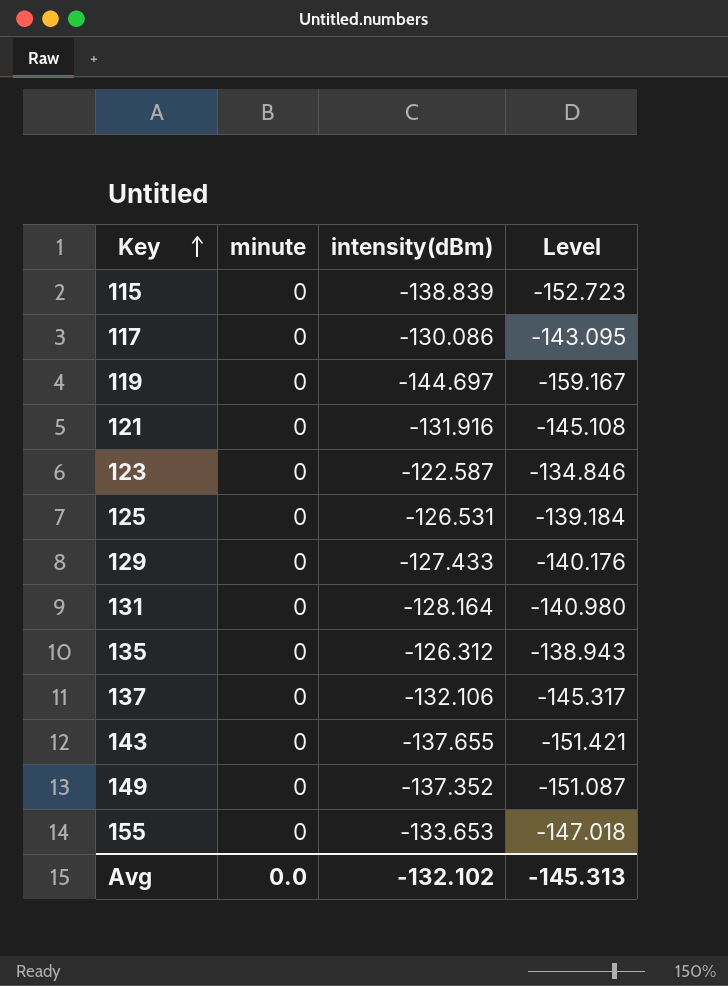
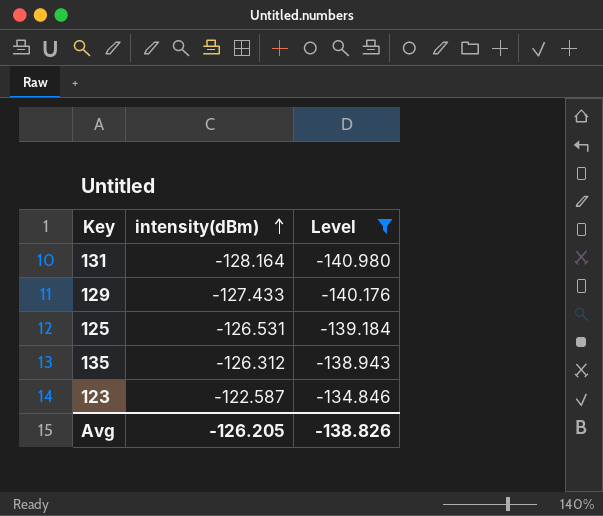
filter: none -> Level >= -140.980
row order: Key ascending -> intensity(dBm) ascending
column minute | position: 2 -> none
Avg | intensity(dBm): -132.102 -> -126.205
Avg | Level: -145.313 -> -138.826

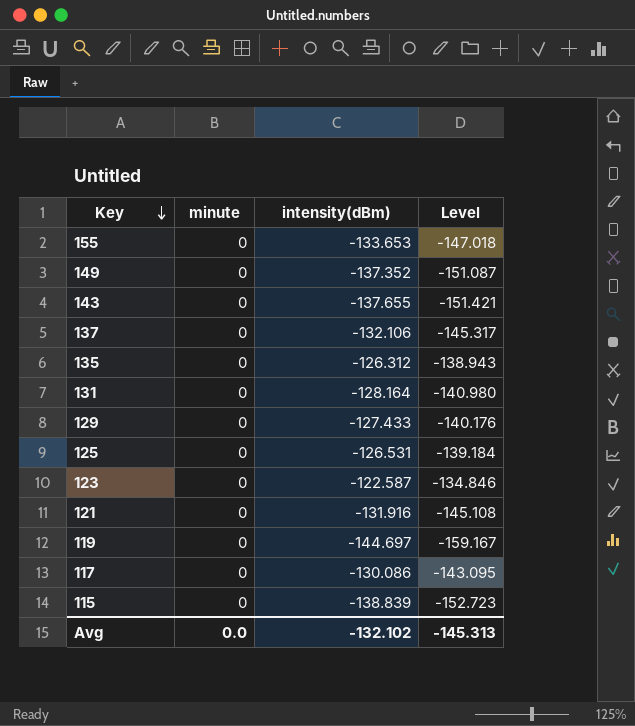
filter: Level >= -140.980 -> none
row order: intensity(dBm) ascending -> Key descending
column minute | position: none -> 2
Avg | intensity(dBm): -126.205 -> -132.102
Avg | Level: -138.826 -> -145.313

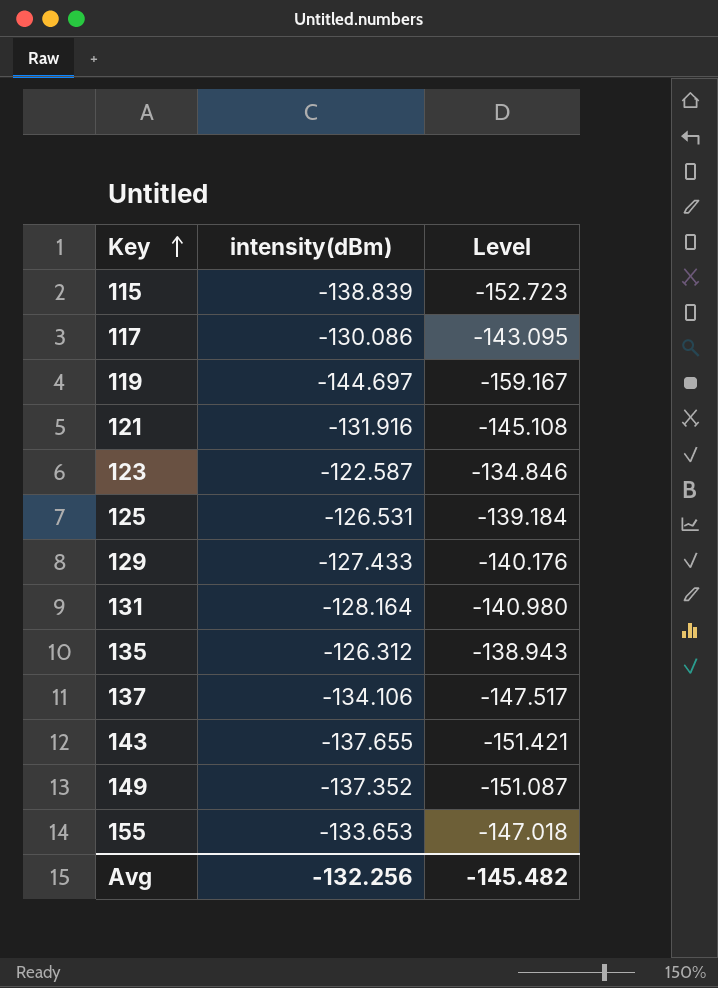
row order: Key descending -> Key ascending
column minute | position: 2 -> none
137 | intensity(dBm): -132.106 -> -134.106
137 | Level: -145.317 -> -147.517
Avg | intensity(dBm): -132.102 -> -132.256
Avg | Level: -145.313 -> -145.482

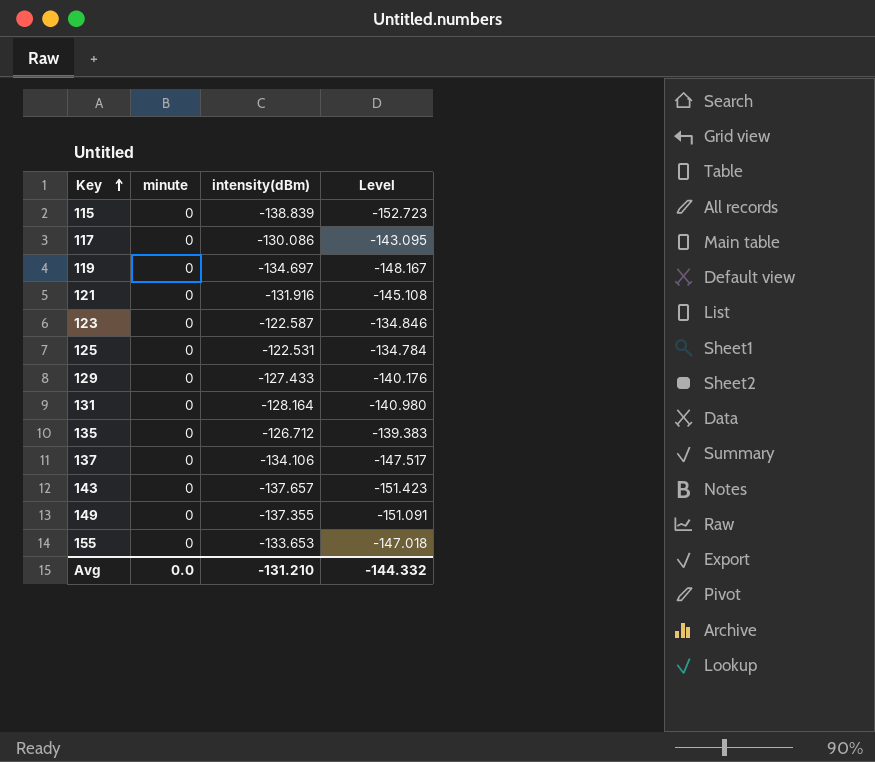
column minute | position: none -> 2
119 | intensity(dBm): -144.697 -> -134.697
119 | Level: -159.167 -> -148.167
125 | intensity(dBm): -126.531 -> -122.531
125 | Level: -139.184 -> -134.784
135 | intensity(dBm): -126.312 -> -126.712
135 | Level: -138.943 -> -139.383
143 | intensity(dBm): -137.655 -> -137.657
143 | Level: -151.421 -> -151.423
149 | intensity(dBm): -137.352 -> -137.355
149 | Level: -151.087 -> -151.091
Avg | intensity(dBm): -132.256 -> -131.210
Avg | Level: -145.482 -> -144.332

